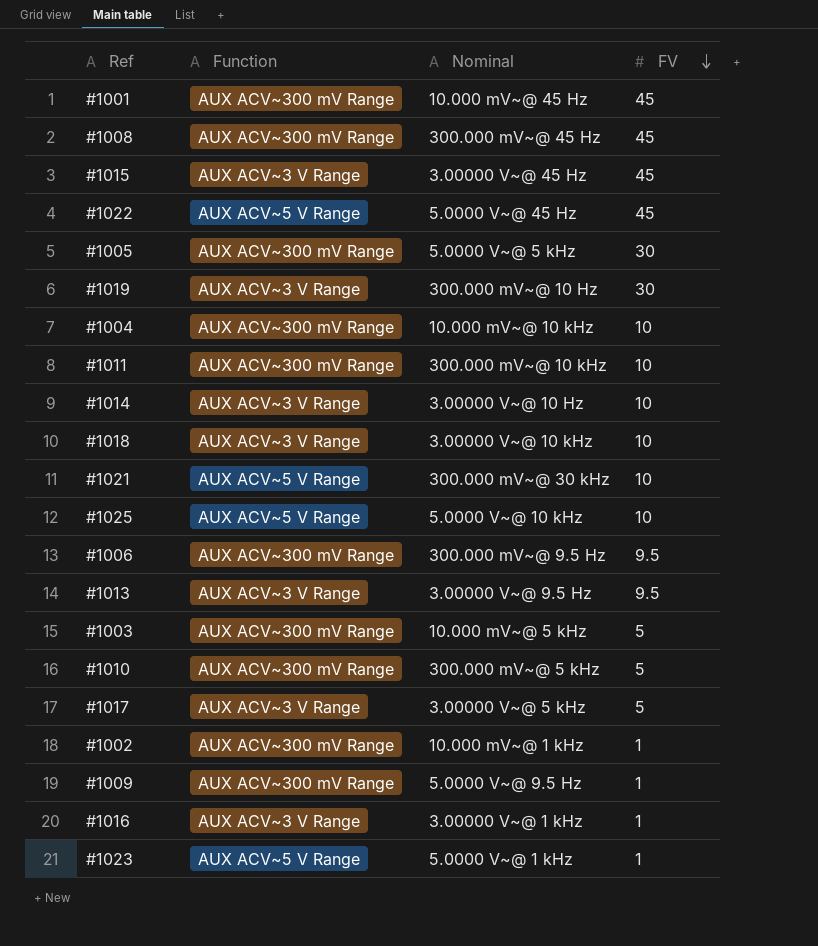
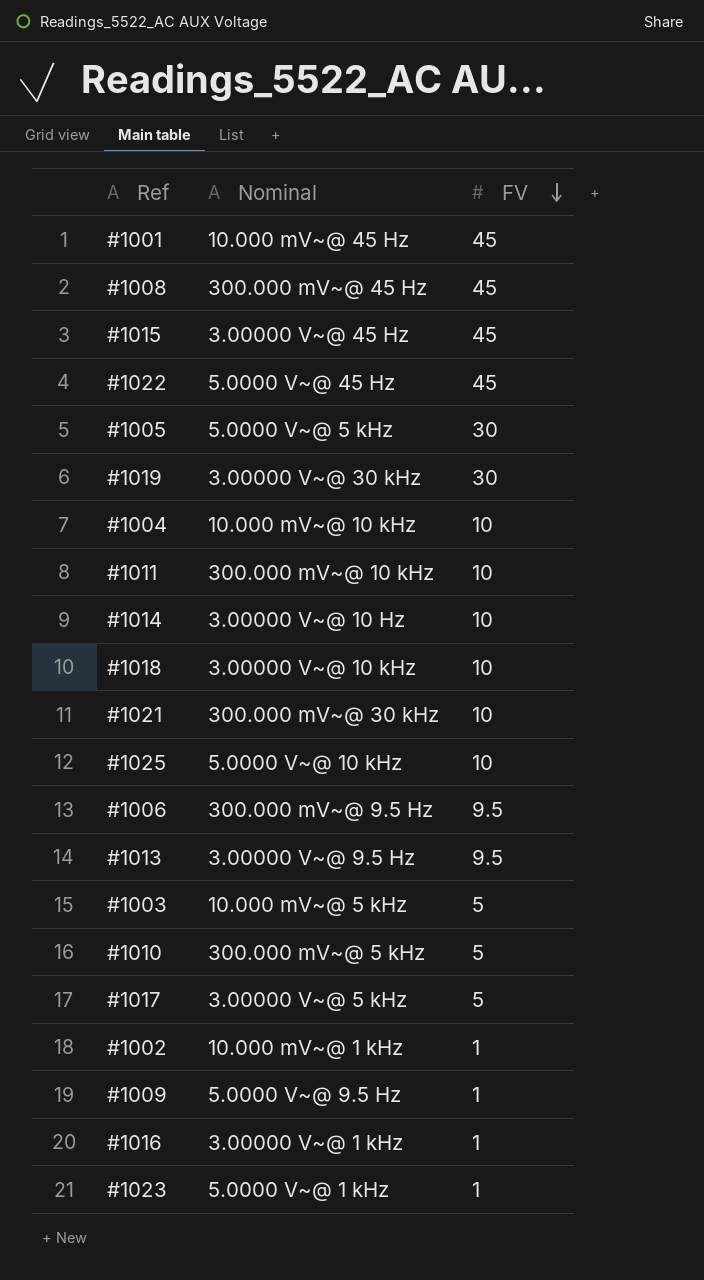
column Function | position: 2 -> none
#1019 | Nominal: 300.000 mV~@ 10 Hz -> 3.00000 V~@ 30 kHz

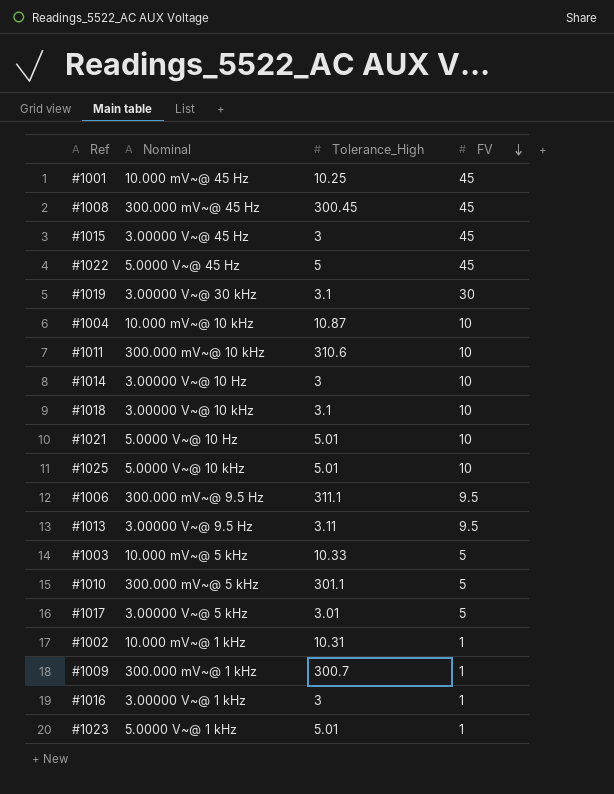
column Tolerance_High | position: none -> 3
row #1005: 5.0000 V~@ 5 kHz | 30 -> none
#1021 | Nominal: 300.000 mV~@ 30 kHz -> 5.0000 V~@ 10 Hz
#1009 | Nominal: 5.0000 V~@ 9.5 Hz -> 300.000 mV~@ 1 kHz

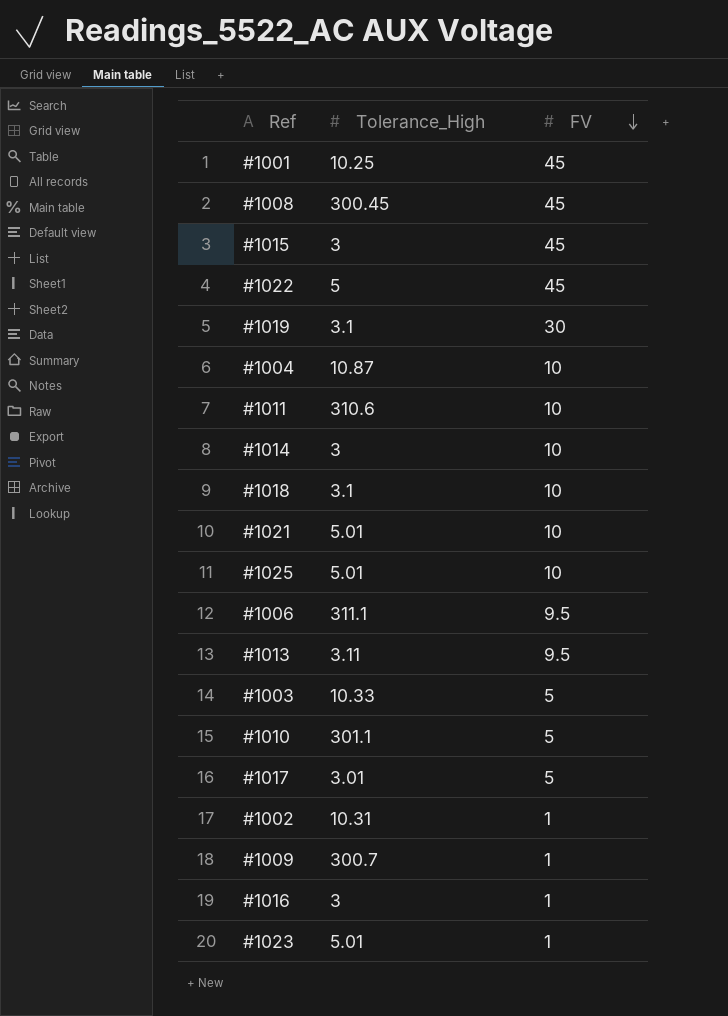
column Nominal | position: 2 -> none

